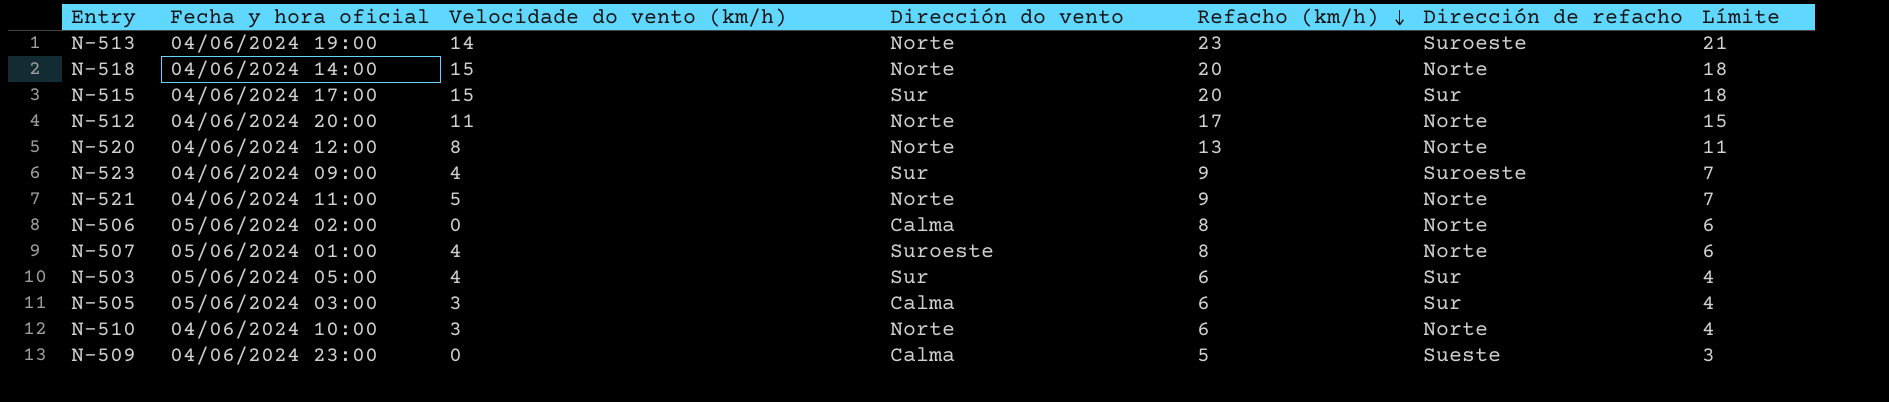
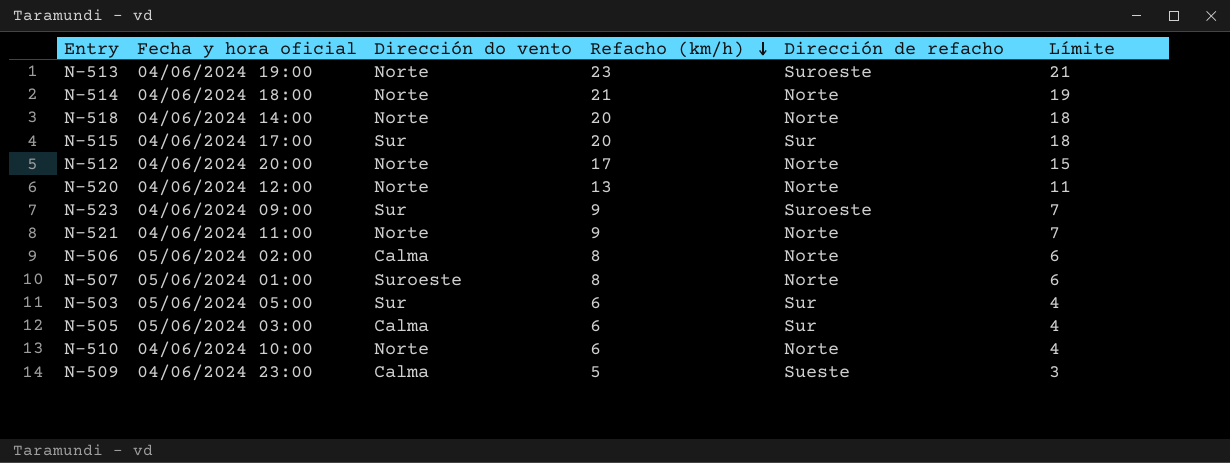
column Velocidade do vento (km/h) | position: 3 -> none
row N-514: none -> 04/06/2024 18:00 | Norte | 21 | Norte | 19

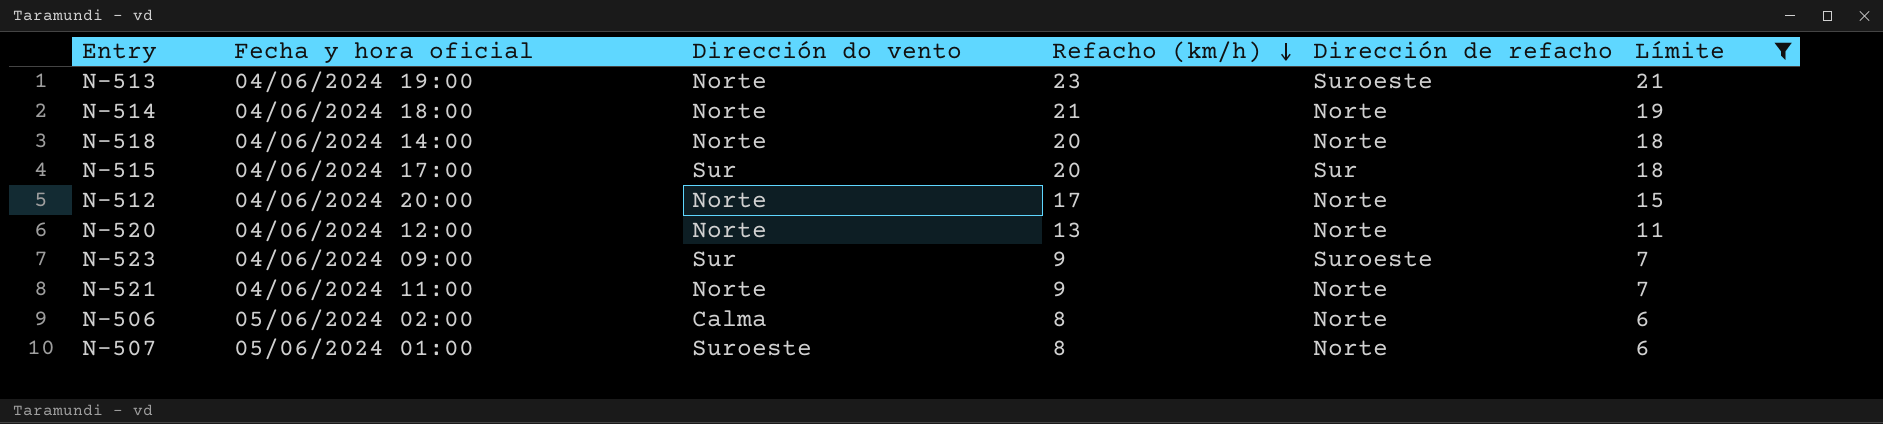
filter: none -> Límite >= 6

